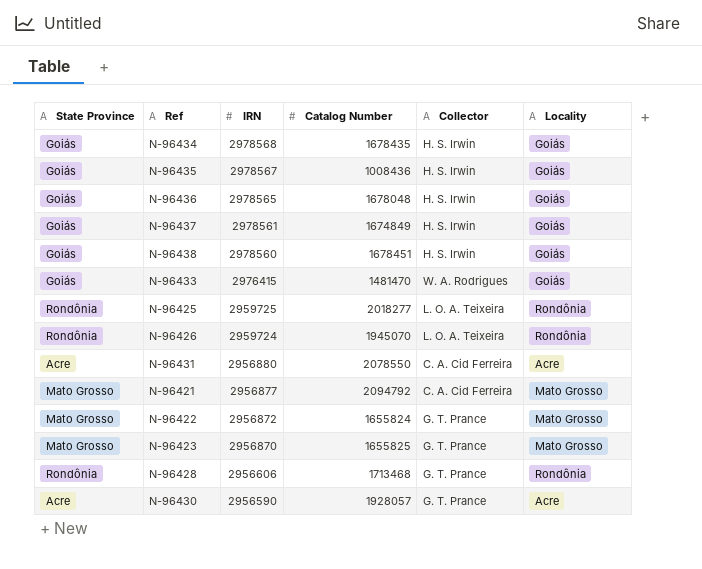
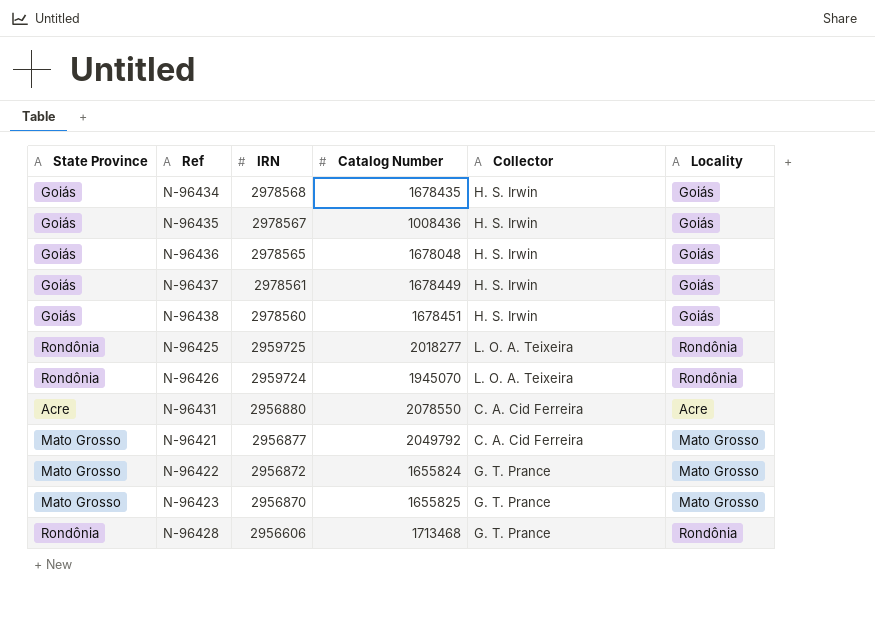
row N-96433: Goiás | 2976415 | 1481470 | W. A. Rodrigues | Goiás -> none
row N-96430: Acre | 2956590 | 1928057 | G. T. Prance | Acre -> none
N-96437 | Catalog Number: 1674849 -> 1678449
N-96421 | Catalog Number: 2094792 -> 2049792

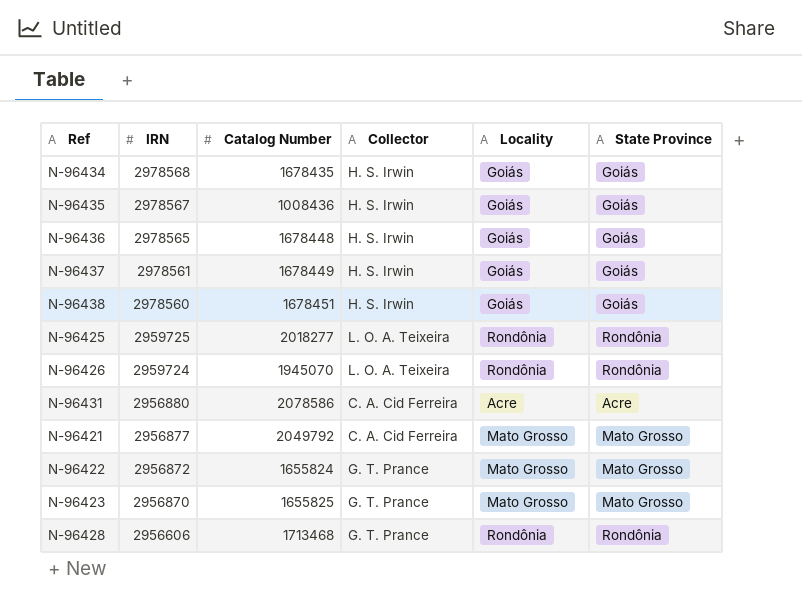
column State Province | position: 1 -> 6
N-96436 | Catalog Number: 1678048 -> 1678448
N-96431 | Catalog Number: 2078550 -> 2078586

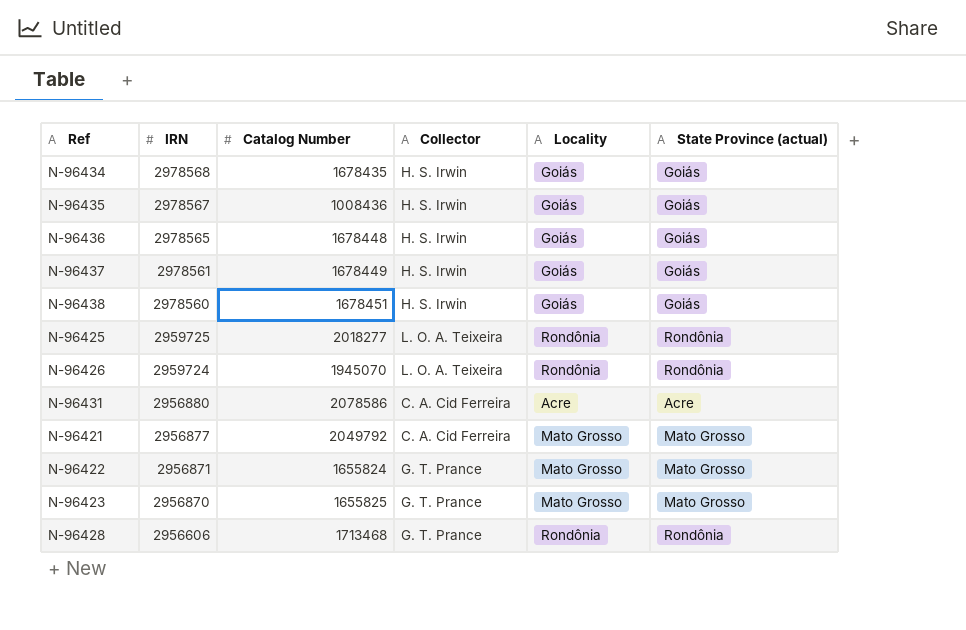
column name: State Province -> State Province (actual)
N-96422 | IRN: 2956872 -> 2956871

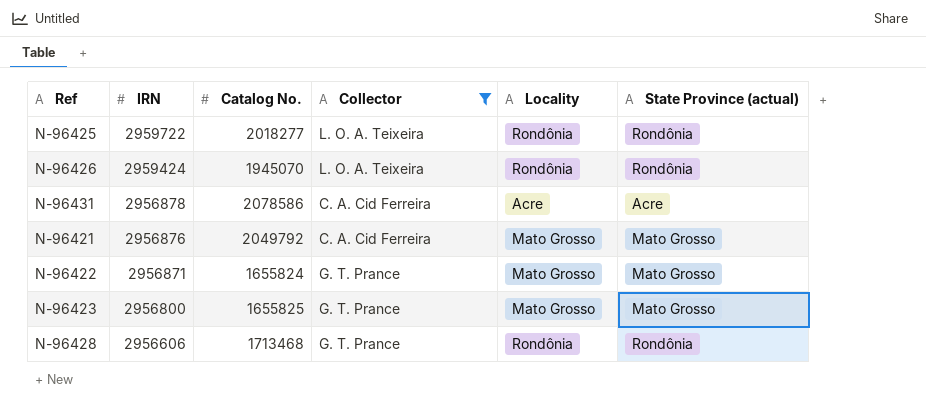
filter: none -> Collector != H. S. Irwin
column name: Catalog Number -> Catalog No.
N-96425 | IRN: 2959725 -> 2959722
N-96426 | IRN: 2959724 -> 2959424
N-96431 | IRN: 2956880 -> 2956878
N-96421 | IRN: 2956877 -> 2956876
N-96423 | IRN: 2956870 -> 2956800

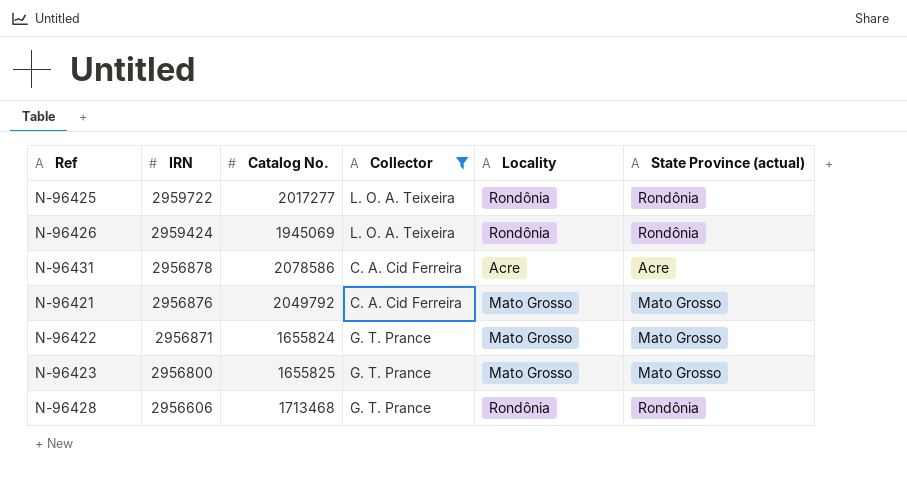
N-96425 | Catalog No.: 2018277 -> 2017277
N-96426 | Catalog No.: 1945070 -> 1945069

